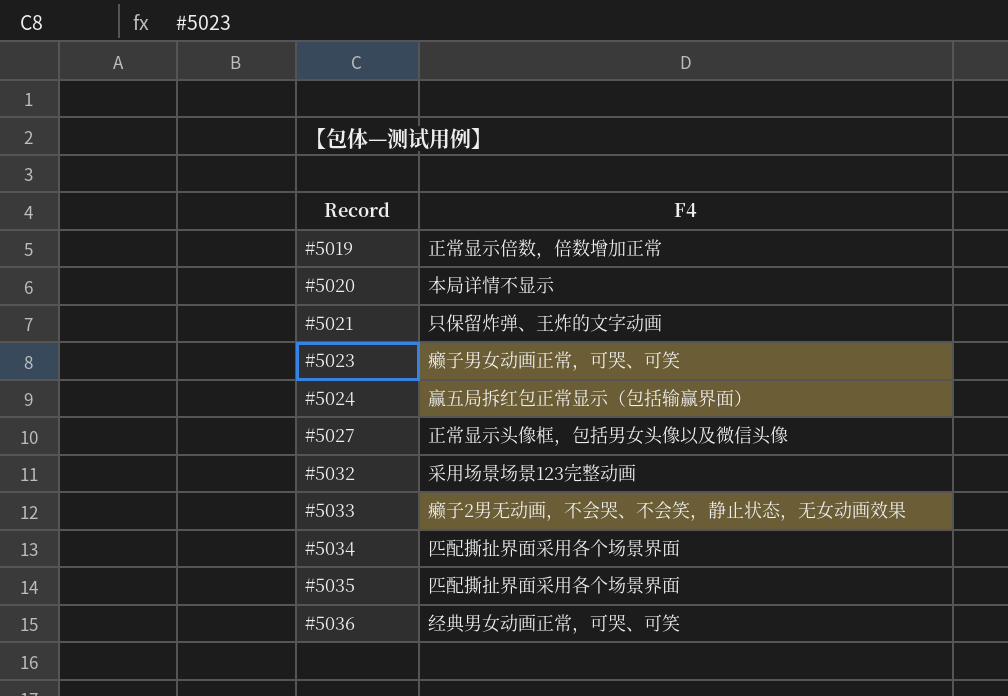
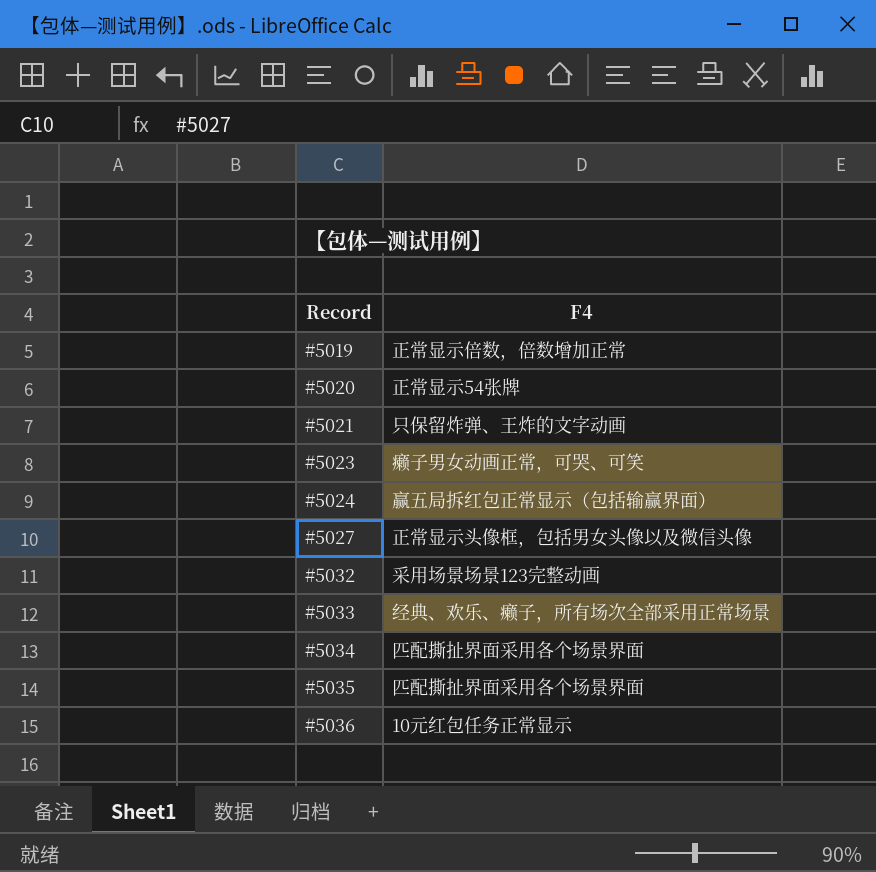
#5020 | F4: 本局详情不显示 -> 正常显示54张牌
#5033 | F4: 癞子2男无动画，不会哭、不会笑，静止状态，无女动画效果 -> 经典、欢乐、癞子，所有场次全部采用正常场景
#5036 | F4: 经典男女动画正常，可哭、可笑 -> 10元红包任务正常显示

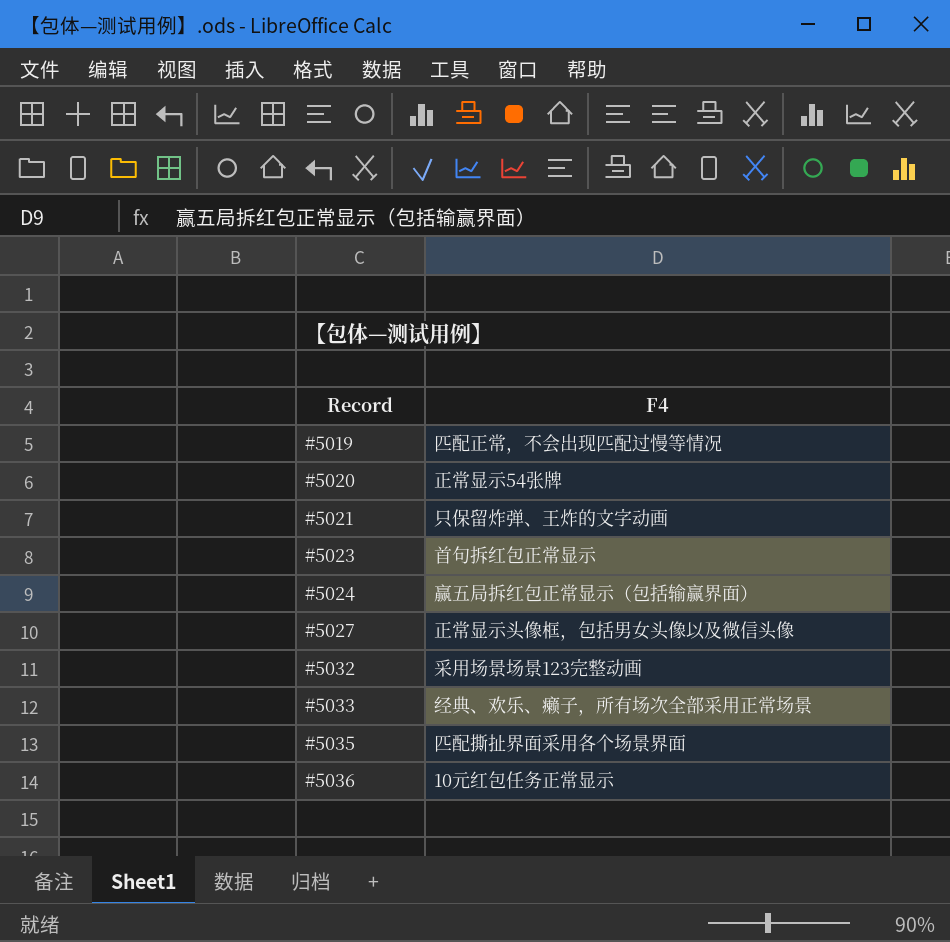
row #5034: 匹配撕扯界面采用各个场景界面 -> none
#5019 | F4: 正常显示倍数，倍数增加正常 -> 匹配正常，不会出现匹配过慢等情况
#5023 | F4: 癞子男女动画正常，可哭、可笑 -> 首句拆红包正常显示

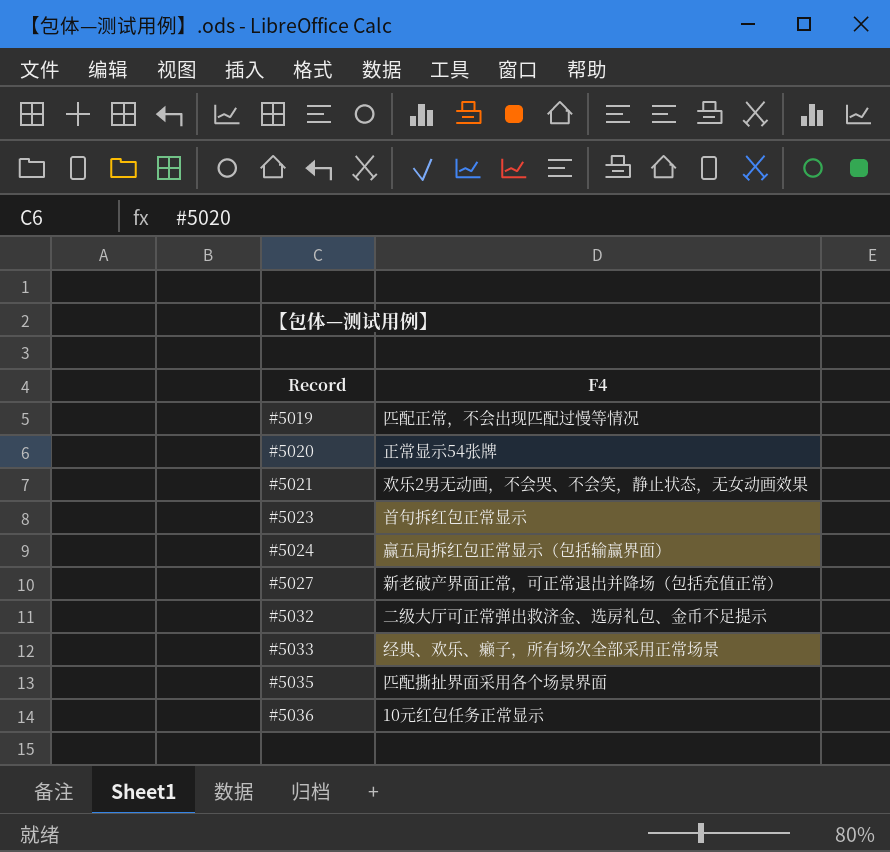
#5021 | F4: 只保留炸弹、王炸的文字动画 -> 欢乐2男无动画，不会哭、不会笑，静止状态，无女动画效果
#5027 | F4: 正常显示头像框，包括男女头像以及微信头像 -> 新老破产界面正常，可正常退出并降场（包括充值正常）
#5032 | F4: 采用场景场景123完整动画 -> 二级大厅可正常弹出救济金、选房礼包、金币不足提示

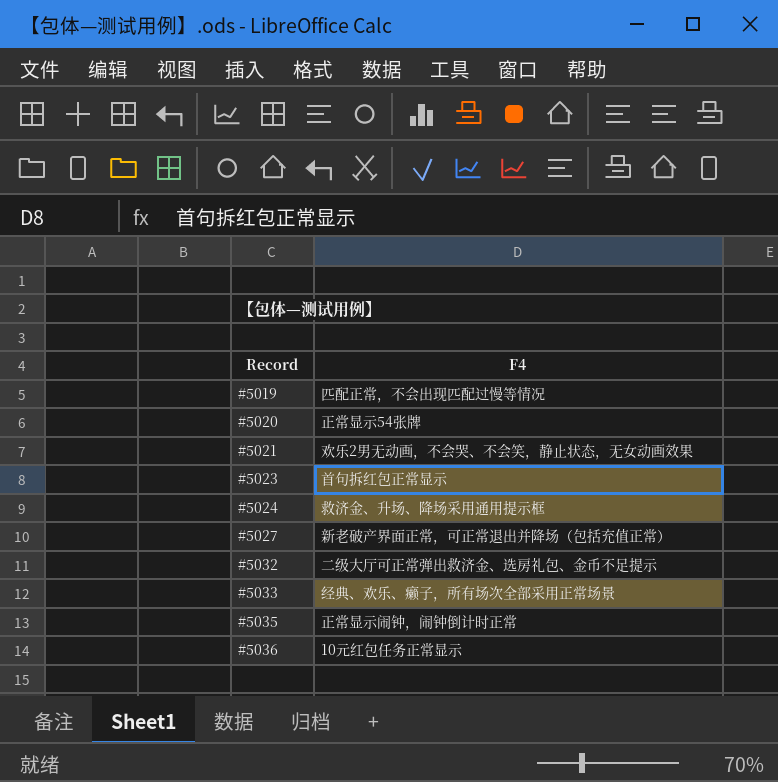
#5024 | F4: 赢五局拆红包正常显示（包括输赢界面） -> 救济金、升场、降场采用通用提示框
#5035 | F4: 匹配撕扯界面采用各个场景界面 -> 正常显示闹钟，闹钟倒计时正常

